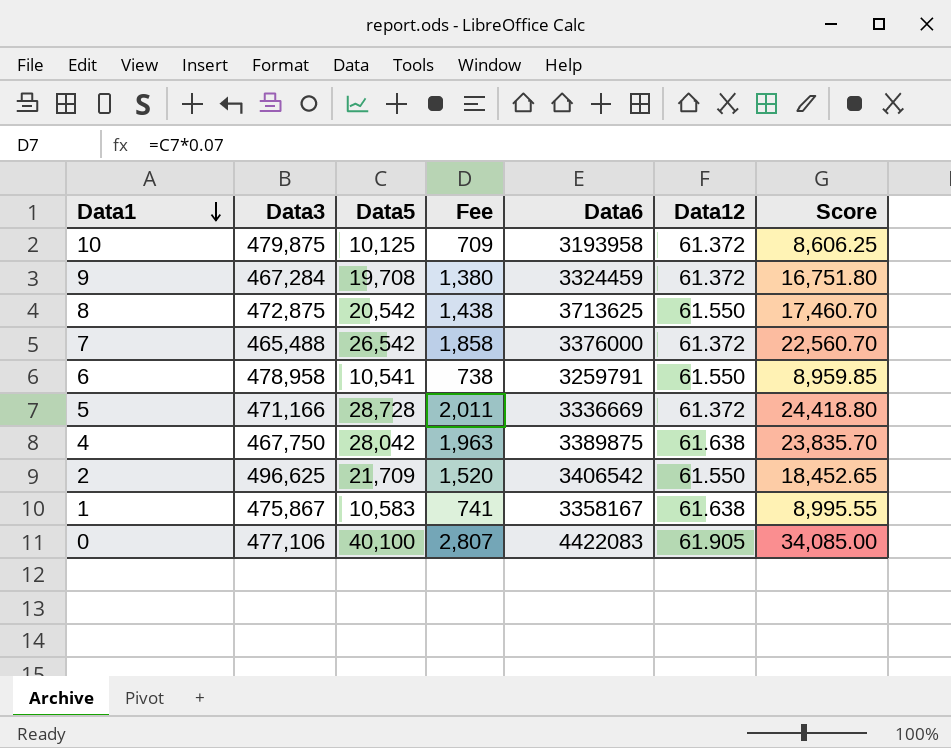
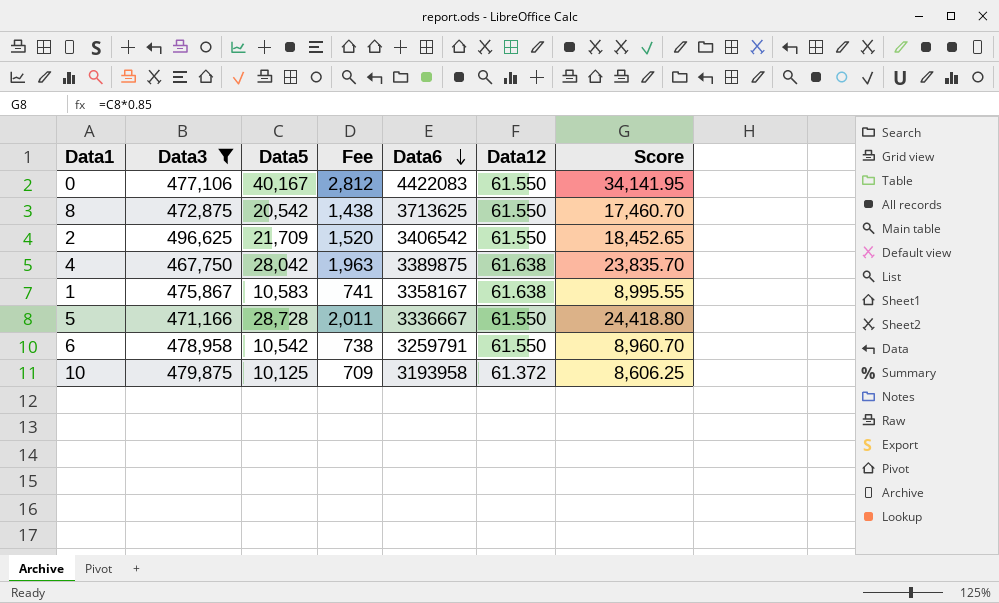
filter: none -> Data3 >= 467,750
row order: Data1 descending -> Data6 descending
0 | Data5: 40,100 -> 40,167
0 | Fee: 2,807 -> 2,812
0 | Data12: 61.905 -> 61.550
0 | Score: 34,085.00 -> 34,141.95
5 | Data6: 3336669 -> 3336667
5 | Data12: 61.372 -> 61.550
6 | Data5: 10,541 -> 10,542
6 | Score: 8,959.85 -> 8,960.70

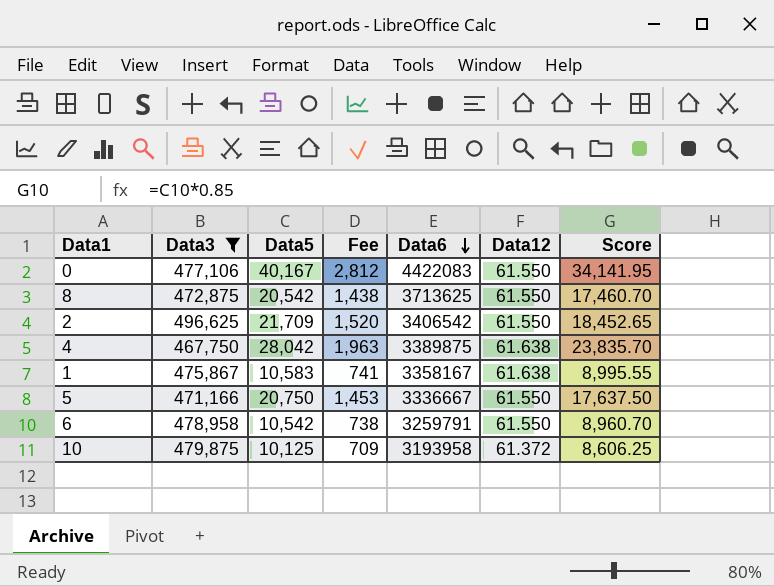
5 | Data5: 28,728 -> 20,750
5 | Fee: 2,011 -> 1,453
5 | Score: 24,418.80 -> 17,637.50

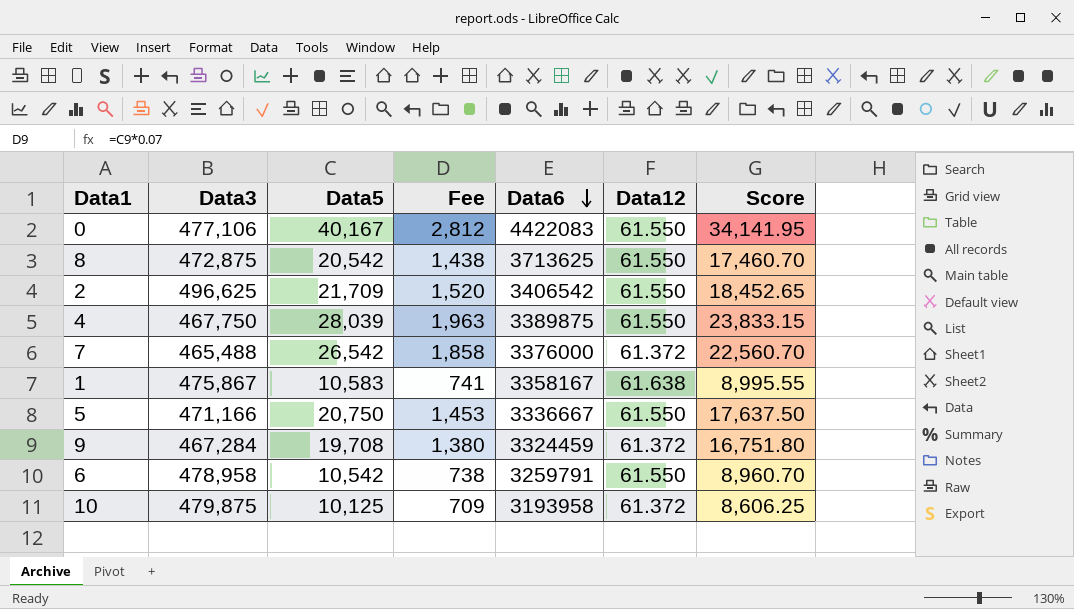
filter: Data3 >= 467,750 -> none
4 | Data5: 28,042 -> 28,039
4 | Data12: 61.638 -> 61.550
4 | Score: 23,835.70 -> 23,833.15

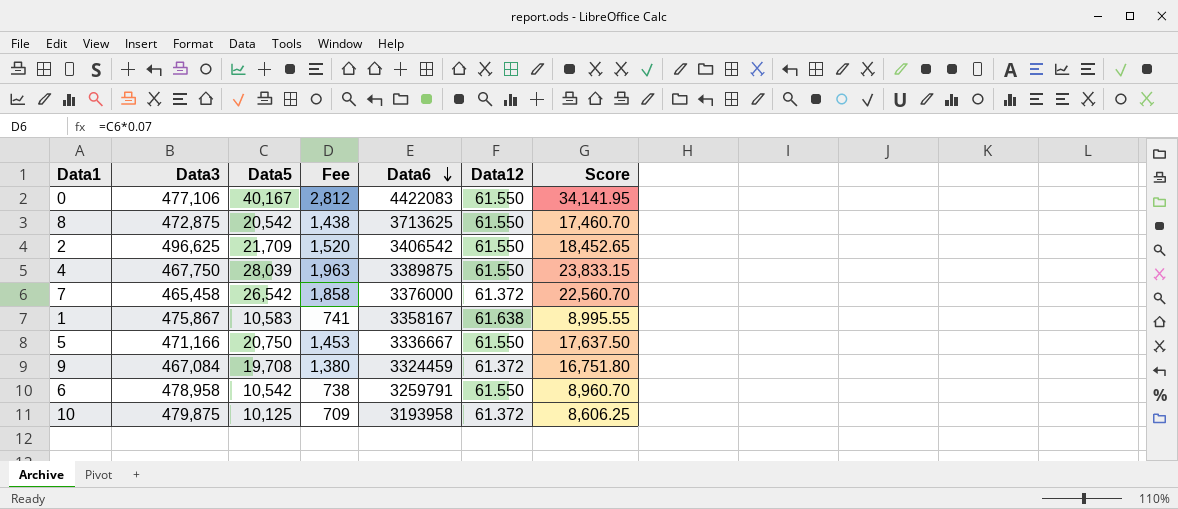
7 | Data3: 465,488 -> 465,458
9 | Data3: 467,284 -> 467,084

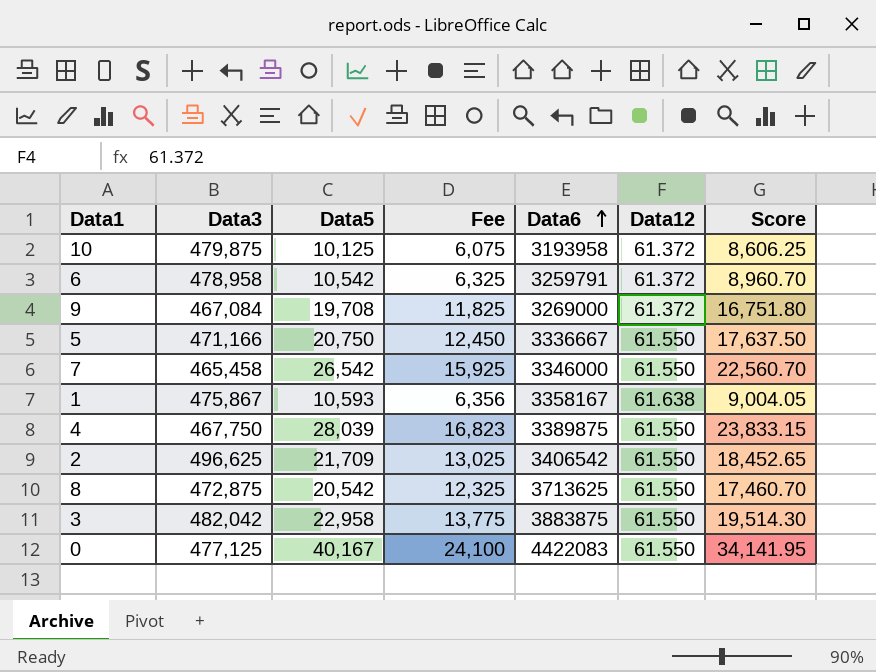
row order: Data6 descending -> Data6 ascending
column Fee | formula: [Data5] * 0.07 -> [Data5] * 0.6
6 | Data12: 61.550 -> 61.372
9 | Data6: 3324459 -> 3269000
7 | Data6: 3376000 -> 3346000
7 | Data12: 61.372 -> 61.550
1 | Data5: 10,583 -> 10,593
1 | Score: 8,995.55 -> 9,004.05
row 3: none -> 482,042 | 22,958 | 13,775 | 3883875 | 61.550 | 19,514.30
0 | Data3: 477,106 -> 477,125

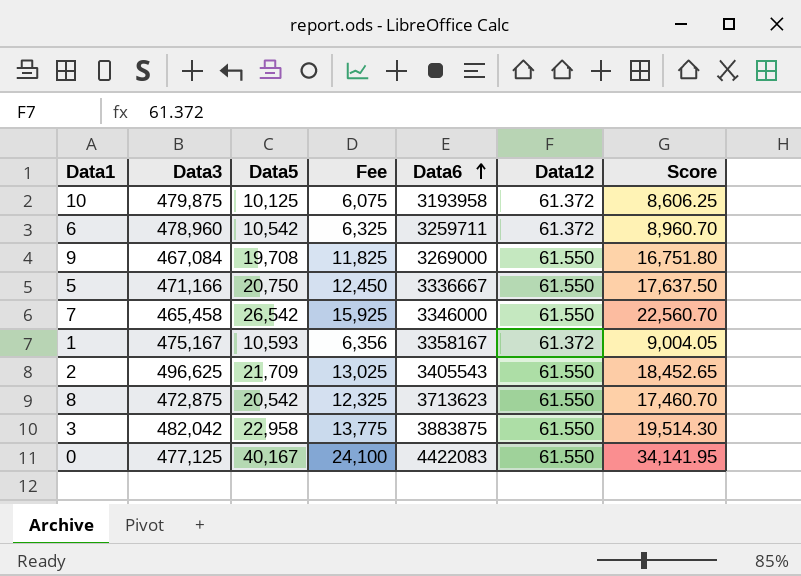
row 4: 467,750 | 28,039 | 16,823 | 3389875 | 61.550 | 23,833.15 -> none
6 | Data3: 478,958 -> 478,960
6 | Data6: 3259791 -> 3259711
9 | Data12: 61.372 -> 61.550
1 | Data3: 475,867 -> 475,167
1 | Data12: 61.638 -> 61.372
2 | Data6: 3406542 -> 3405543
8 | Data6: 3713625 -> 3713623

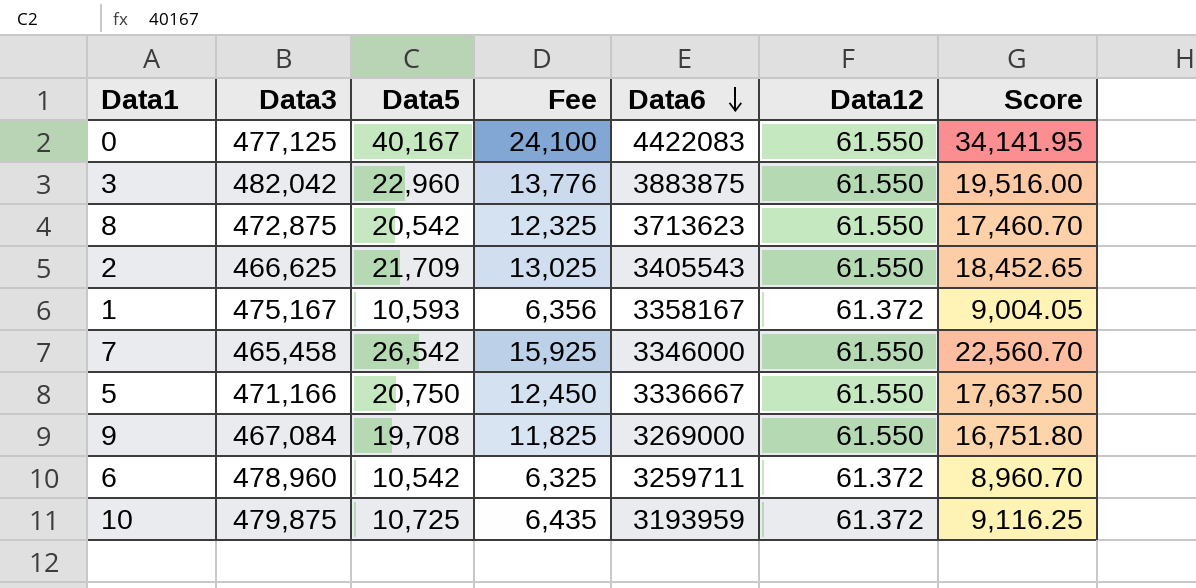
row order: Data6 ascending -> Data6 descending
3 | Data5: 22,958 -> 22,960
3 | Fee: 13,775 -> 13,776
3 | Score: 19,514.30 -> 19,516.00
2 | Data3: 496,625 -> 466,625
10 | Data5: 10,125 -> 10,725
10 | Fee: 6,075 -> 6,435
10 | Data6: 3193958 -> 3193959
10 | Score: 8,606.25 -> 9,116.25

